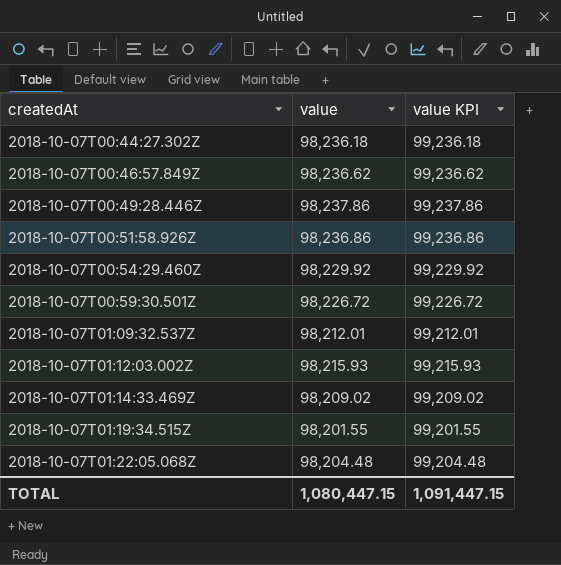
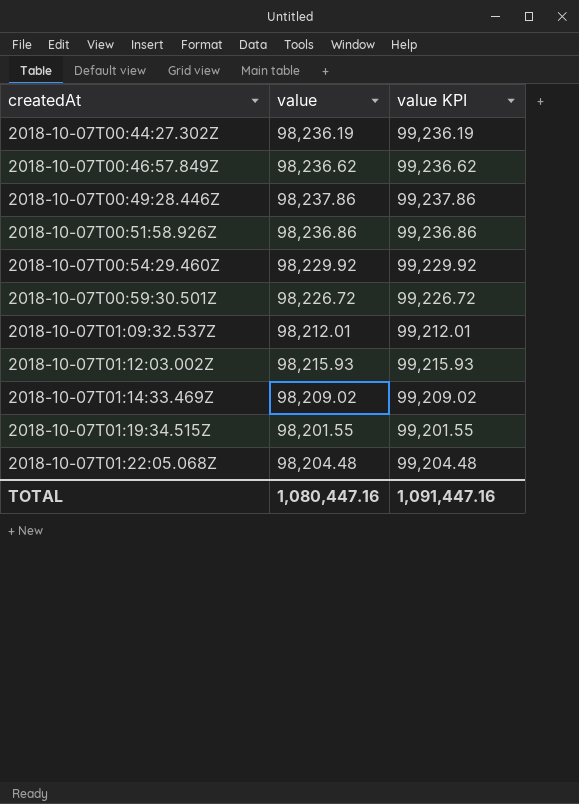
2018-10-07T00:44:27.302Z | value: 98,236.18 -> 98,236.19
2018-10-07T00:44:27.302Z | value KPI: 99,236.18 -> 99,236.19
TOTAL | value: 1,080,447.15 -> 1,080,447.16
TOTAL | value KPI: 1,091,447.15 -> 1,091,447.16

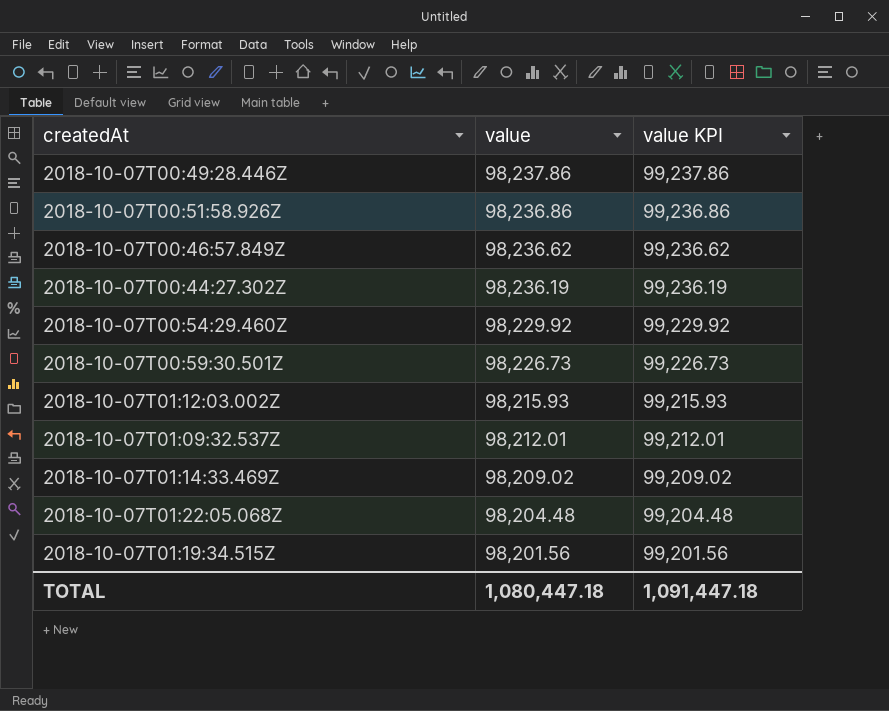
row order: createdAt ascending -> value descending
2018-10-07T00:59:30.501Z | value: 98,226.72 -> 98,226.73
2018-10-07T00:59:30.501Z | value KPI: 99,226.72 -> 99,226.73
2018-10-07T01:19:34.515Z | value: 98,201.55 -> 98,201.56
2018-10-07T01:19:34.515Z | value KPI: 99,201.55 -> 99,201.56
TOTAL | value: 1,080,447.16 -> 1,080,447.18
TOTAL | value KPI: 1,091,447.16 -> 1,091,447.18

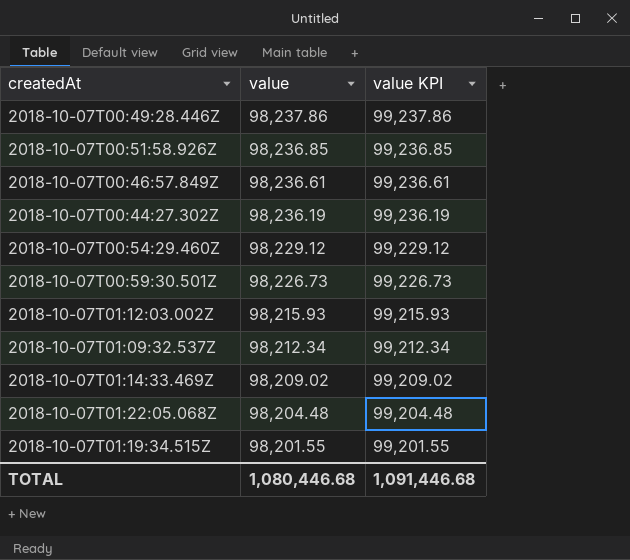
2018-10-07T00:51:58.926Z | value: 98,236.86 -> 98,236.85
2018-10-07T00:51:58.926Z | value KPI: 99,236.86 -> 99,236.85
2018-10-07T00:46:57.849Z | value: 98,236.62 -> 98,236.61
2018-10-07T00:46:57.849Z | value KPI: 99,236.62 -> 99,236.61
2018-10-07T00:54:29.460Z | value: 98,229.92 -> 98,229.12
2018-10-07T00:54:29.460Z | value KPI: 99,229.92 -> 99,229.12
2018-10-07T01:09:32.537Z | value: 98,212.01 -> 98,212.34
2018-10-07T01:09:32.537Z | value KPI: 99,212.01 -> 99,212.34
2018-10-07T01:19:34.515Z | value: 98,201.56 -> 98,201.55
2018-10-07T01:19:34.515Z | value KPI: 99,201.56 -> 99,201.55
TOTAL | value: 1,080,447.18 -> 1,080,446.68
TOTAL | value KPI: 1,091,447.18 -> 1,091,446.68

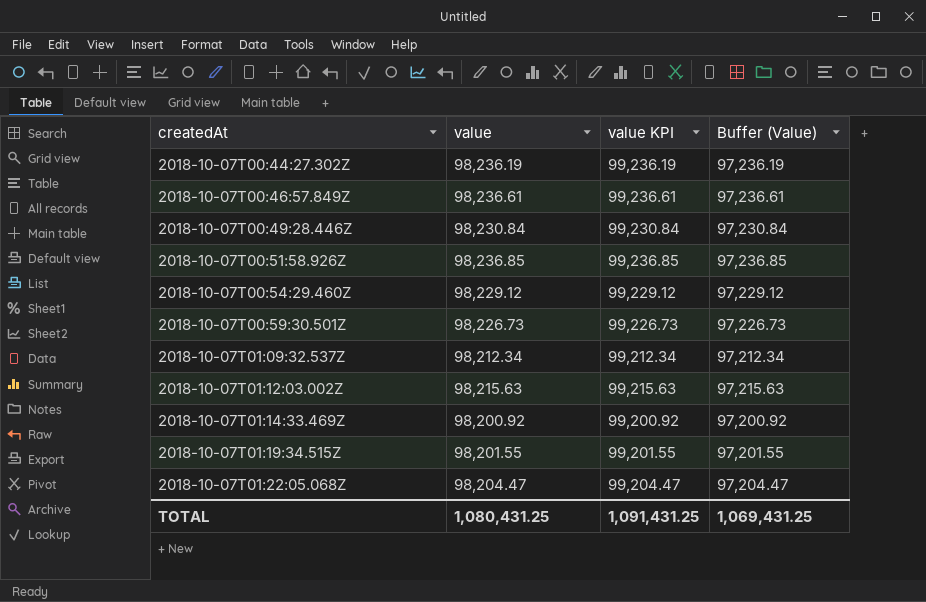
row order: value descending -> createdAt ascending
column Buffer (Value) | formula: none -> [value] - 1000
2018-10-07T00:49:28.446Z | value: 98,237.86 -> 98,230.84
2018-10-07T00:49:28.446Z | value KPI: 99,237.86 -> 99,230.84
2018-10-07T01:12:03.002Z | value: 98,215.93 -> 98,215.63
2018-10-07T01:12:03.002Z | value KPI: 99,215.93 -> 99,215.63
2018-10-07T01:14:33.469Z | value: 98,209.02 -> 98,200.92
2018-10-07T01:14:33.469Z | value KPI: 99,209.02 -> 99,200.92
2018-10-07T01:22:05.068Z | value: 98,204.48 -> 98,204.47
2018-10-07T01:22:05.068Z | value KPI: 99,204.48 -> 99,204.47
TOTAL | value: 1,080,446.68 -> 1,080,431.25
TOTAL | value KPI: 1,091,446.68 -> 1,091,431.25

